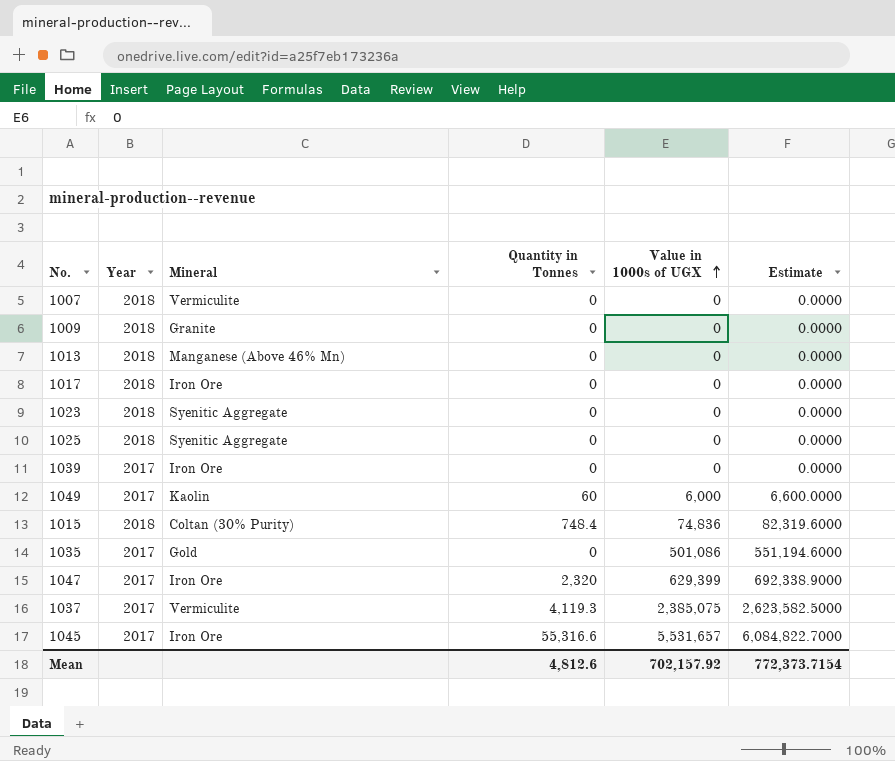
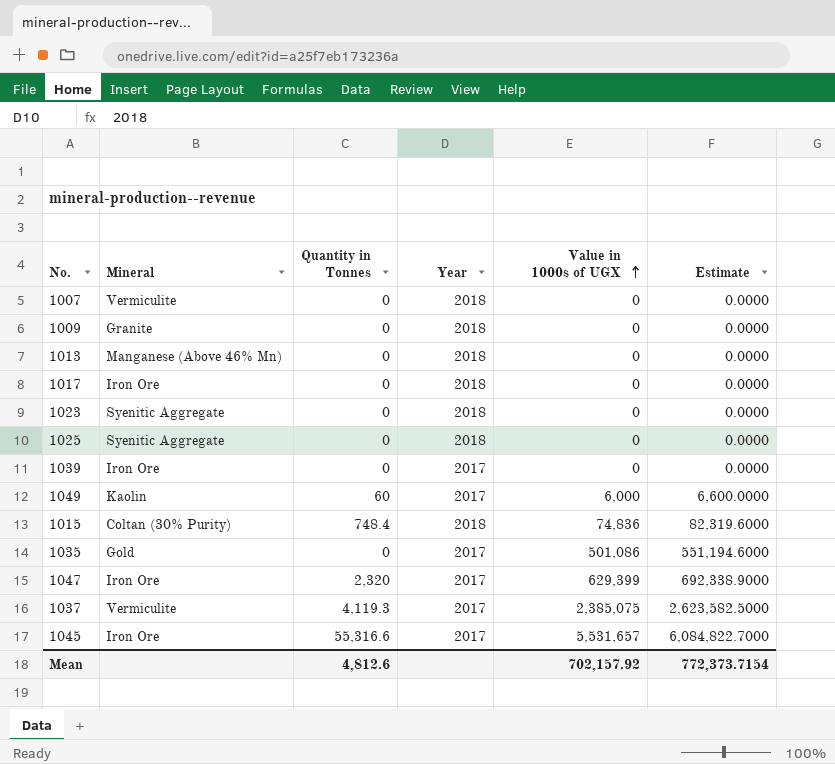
column Year | position: 2 -> 4

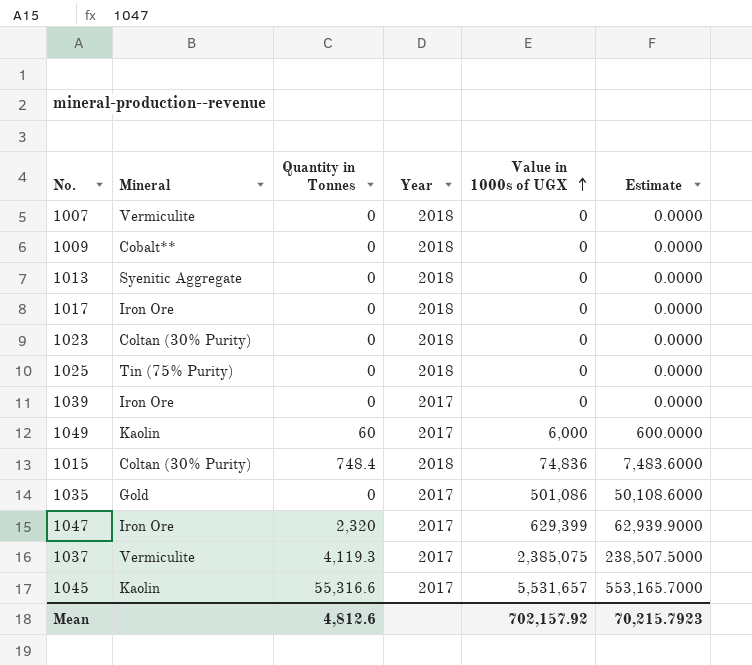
column Estimate | formula: [Value in 1000s of UGX] * 1.1 -> [Value in 1000s of UGX] * 0.1
1009 | Mineral: Granite -> Cobalt**
1013 | Mineral: Manganese (Above 46% Mn) -> Syenitic Aggregate
1023 | Mineral: Syenitic Aggregate -> Coltan (30% Purity)
1025 | Mineral: Syenitic Aggregate -> Tin (75% Purity)
1045 | Mineral: Iron Ore -> Kaolin
Mean | Estimate: 772,373.7154 -> 70,215.7923

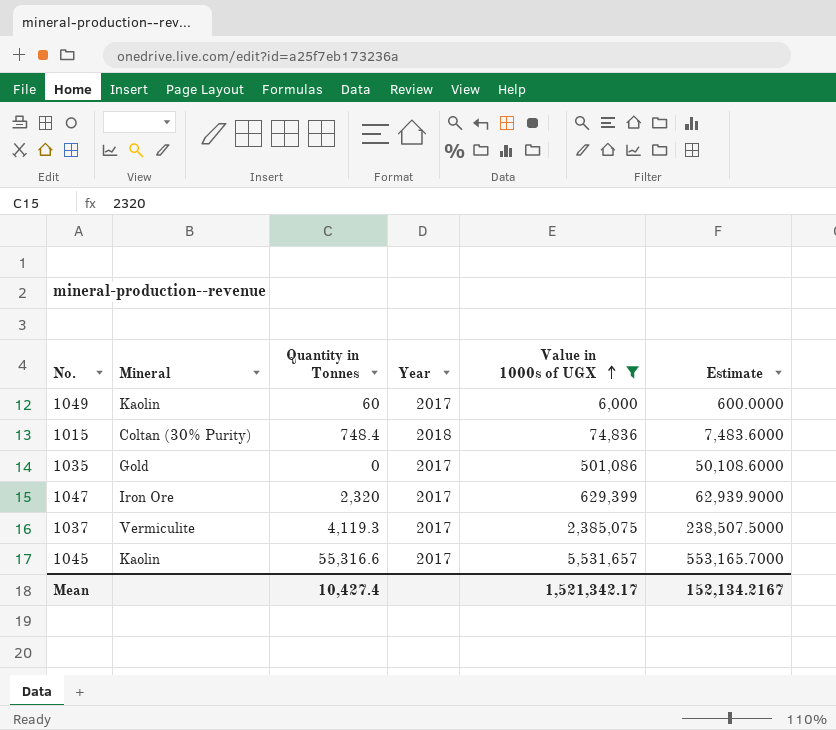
filter: none -> Value in 1000s of UGX != 0
Mean | Quantity in Tonnes: 4,812.6 -> 10,427.4
Mean | Value in 1000s of UGX: 702,157.92 -> 1,521,342.17
Mean | Estimate: 70,215.7923 -> 152,134.2167

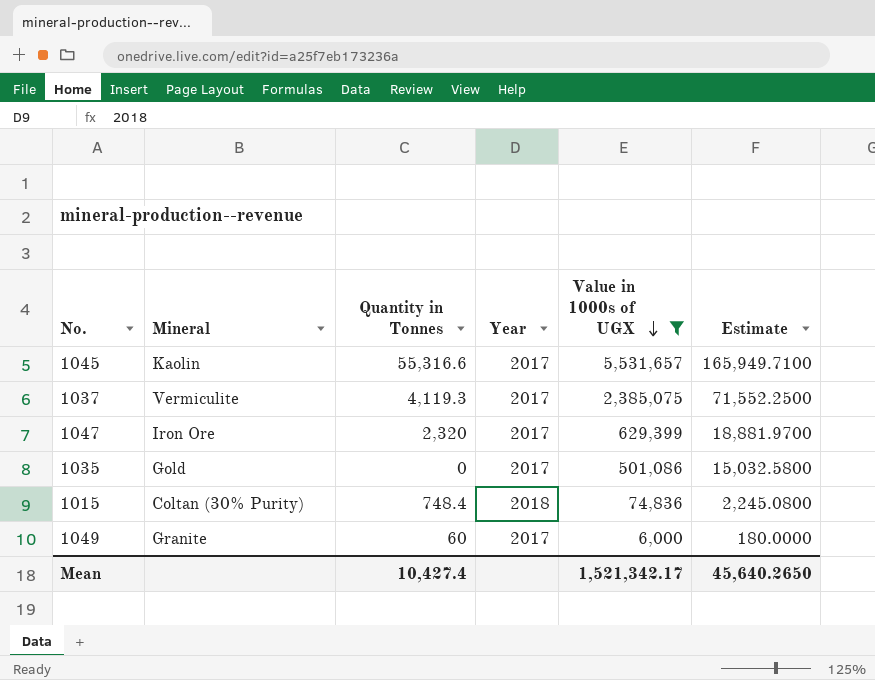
row order: Value in 1000s of UGX ascending -> Value in 1000s of UGX descending
column Estimate | formula: [Value in 1000s of UGX] * 0.1 -> [Value in 1000s of UGX] * 0.03
1049 | Mineral: Kaolin -> Granite
Mean | Estimate: 152,134.2167 -> 45,640.2650

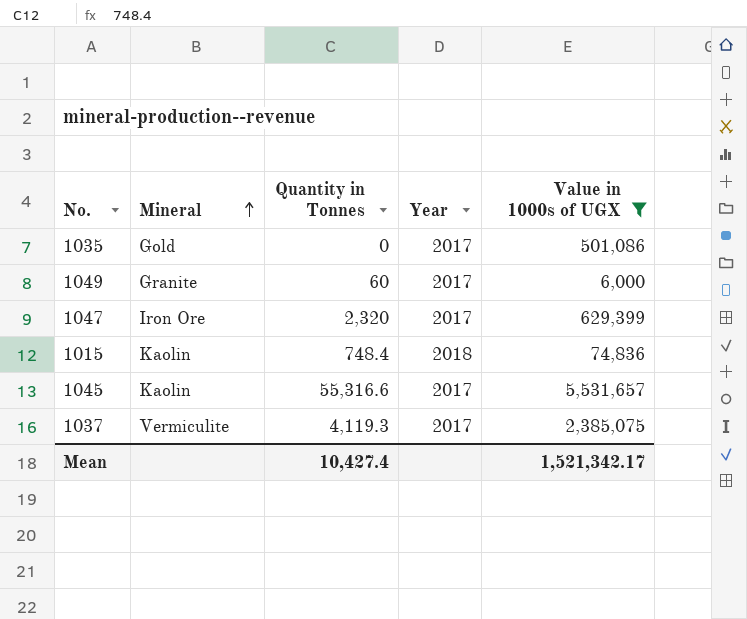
row order: Value in 1000s of UGX descending -> Mineral ascending
column Estimate | formula: [Value in 1000s of UGX] * 0.03 -> none
1015 | Mineral: Coltan (30% Purity) -> Kaolin

